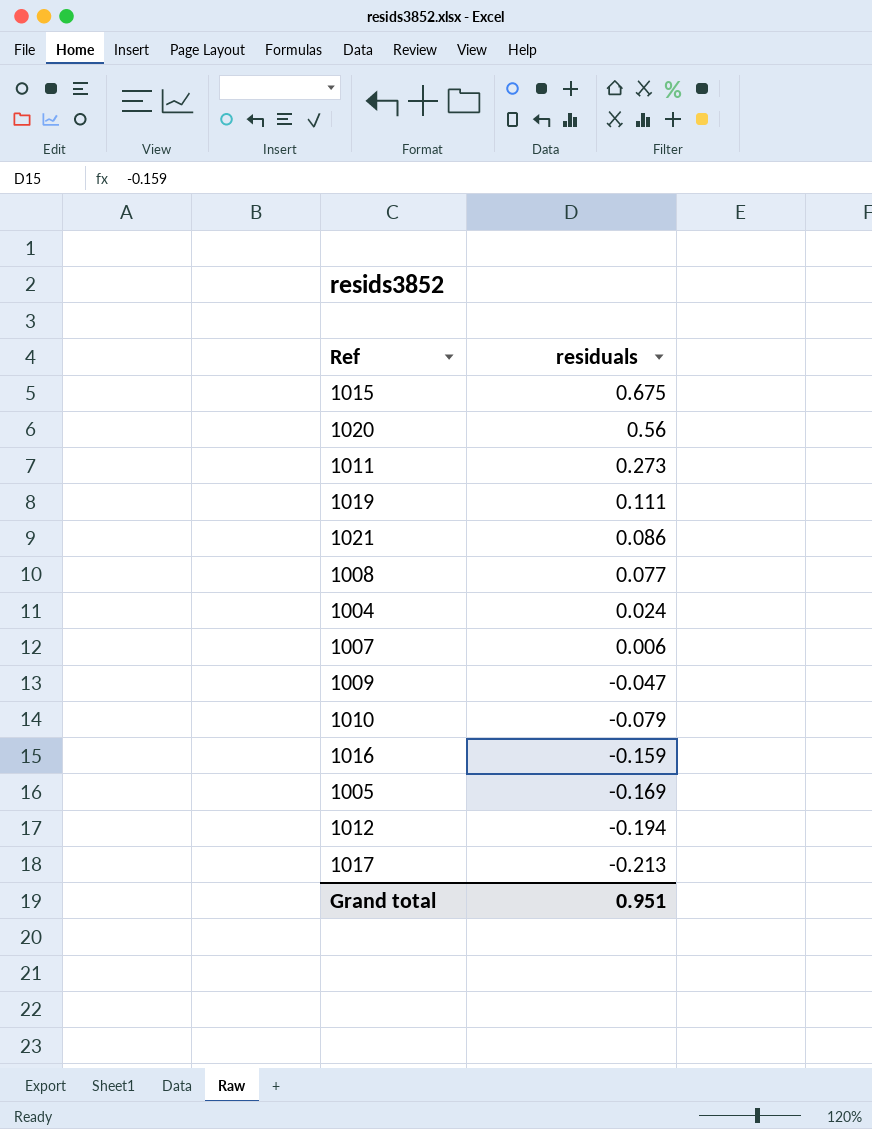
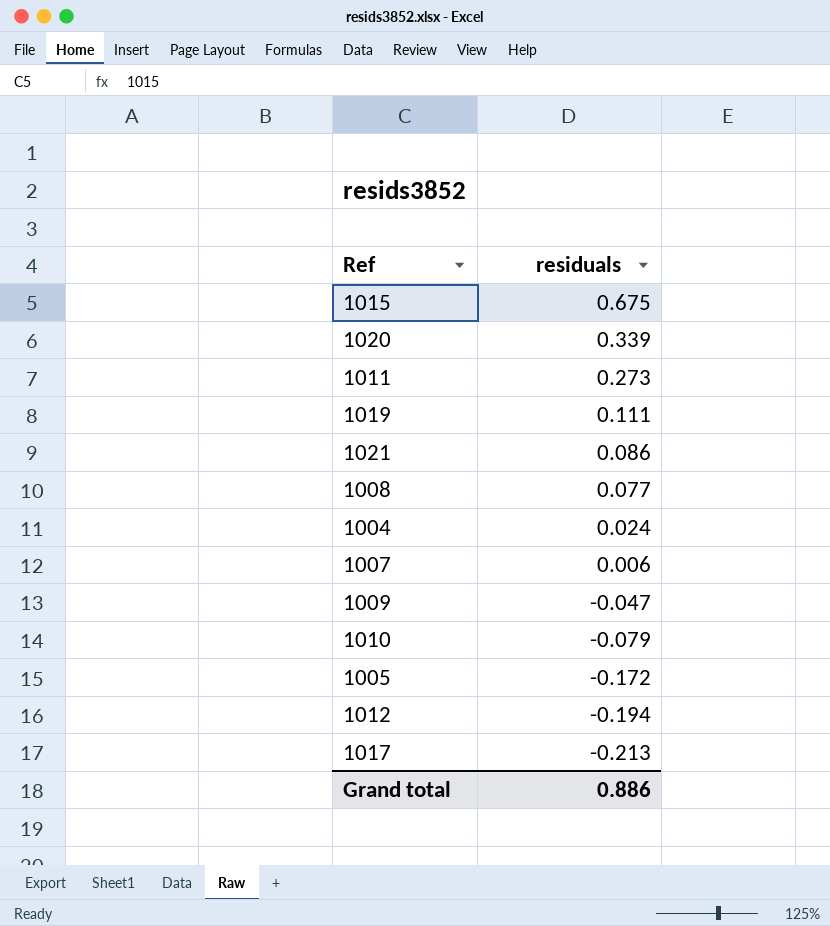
row 1016: -0.159 -> none
1020 | residuals: 0.56 -> 0.339
1005 | residuals: -0.169 -> -0.172
Grand total | residuals: 0.951 -> 0.886

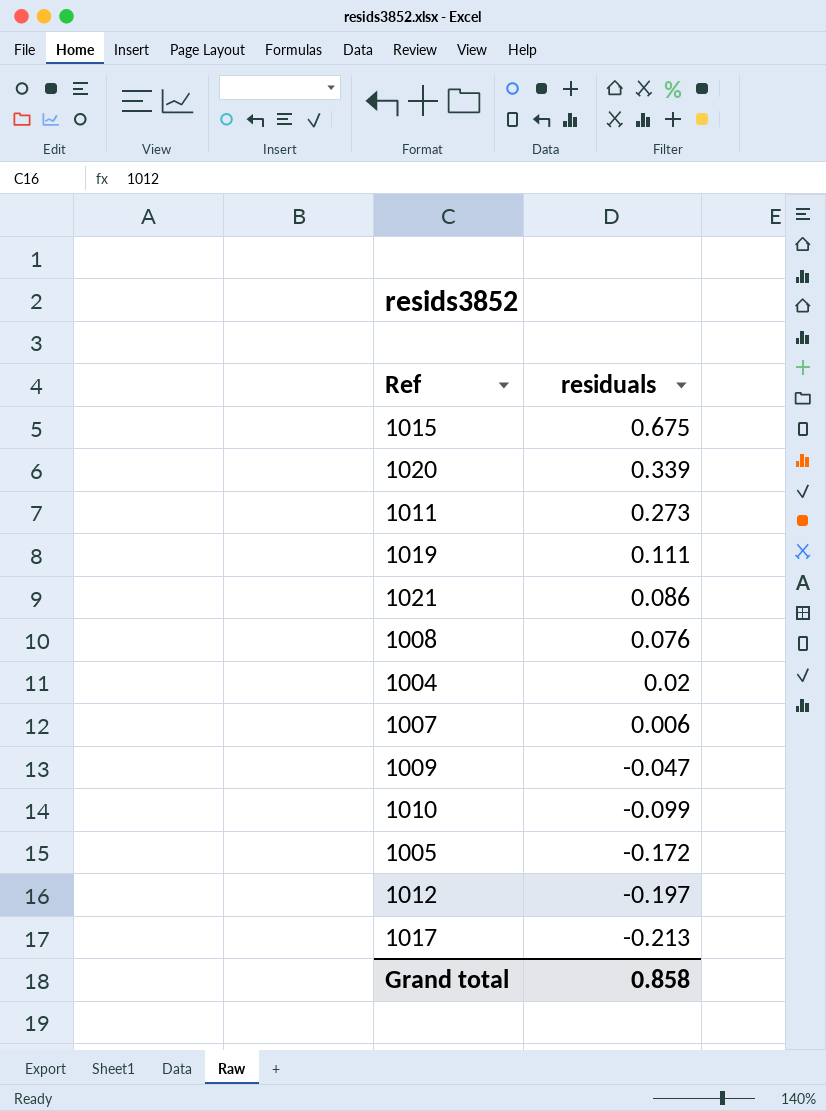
1008 | residuals: 0.077 -> 0.076
1004 | residuals: 0.024 -> 0.02
1010 | residuals: -0.079 -> -0.099
1012 | residuals: -0.194 -> -0.197
Grand total | residuals: 0.886 -> 0.858

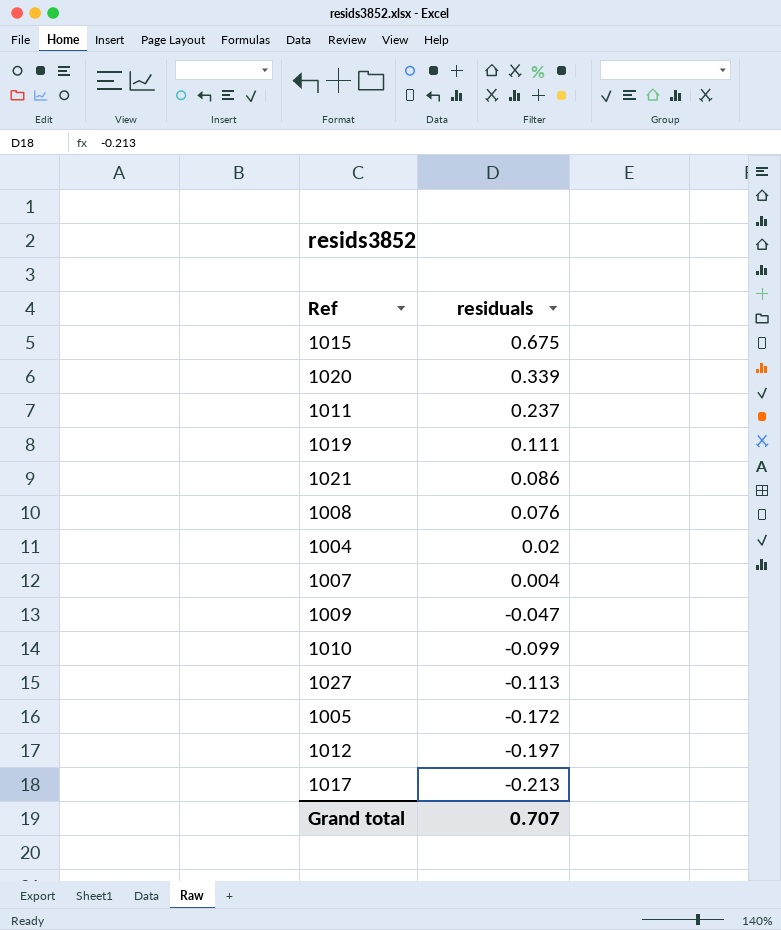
1011 | residuals: 0.273 -> 0.237
1007 | residuals: 0.006 -> 0.004
row 1027: none -> -0.113
Grand total | residuals: 0.858 -> 0.707

